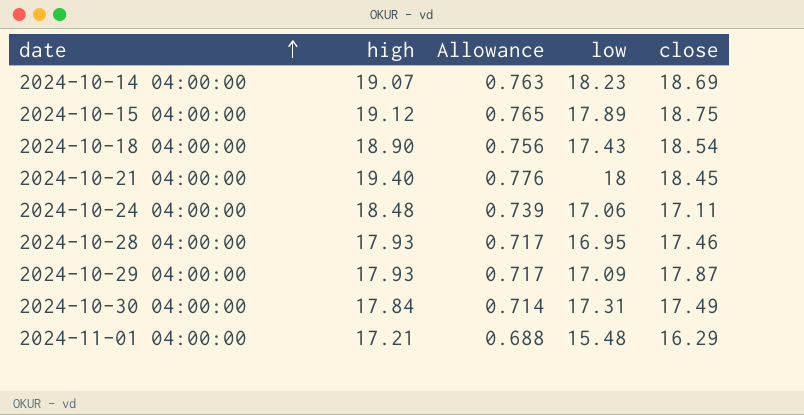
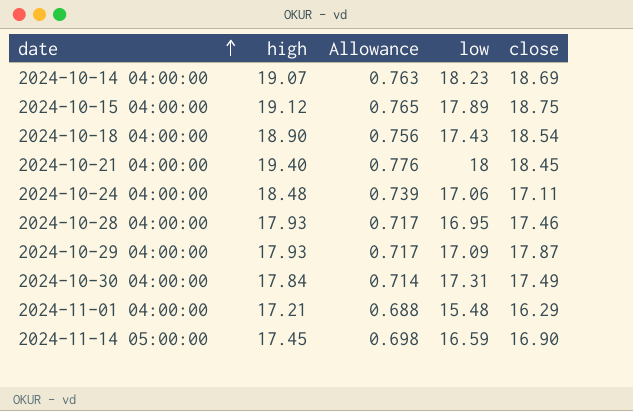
row 2024-11-14 05:00:00: none -> 17.45 | 0.698 | 16.59 | 16.90

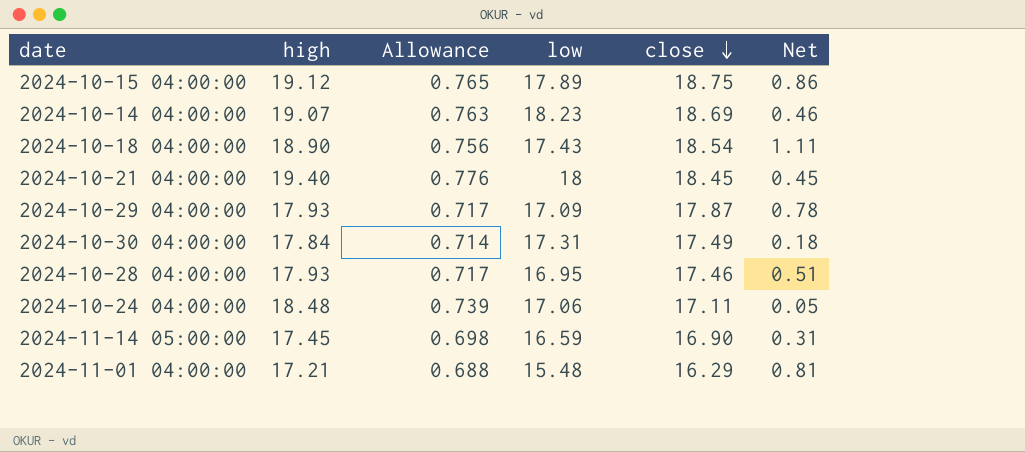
row order: date ascending -> close descending
column Net | formula: none -> [close] - [low]

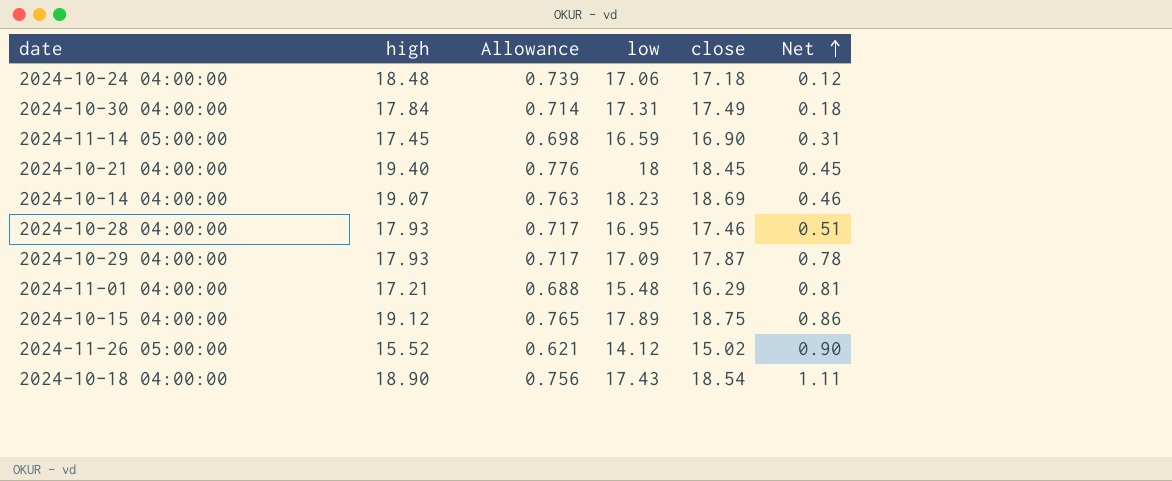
row order: close descending -> Net ascending
2024-10-24 04:00:00 | close: 17.11 -> 17.18
2024-10-24 04:00:00 | Net: 0.05 -> 0.12
row 2024-11-26 05:00:00: none -> 15.52 | 0.621 | 14.12 | 15.02 | 0.90

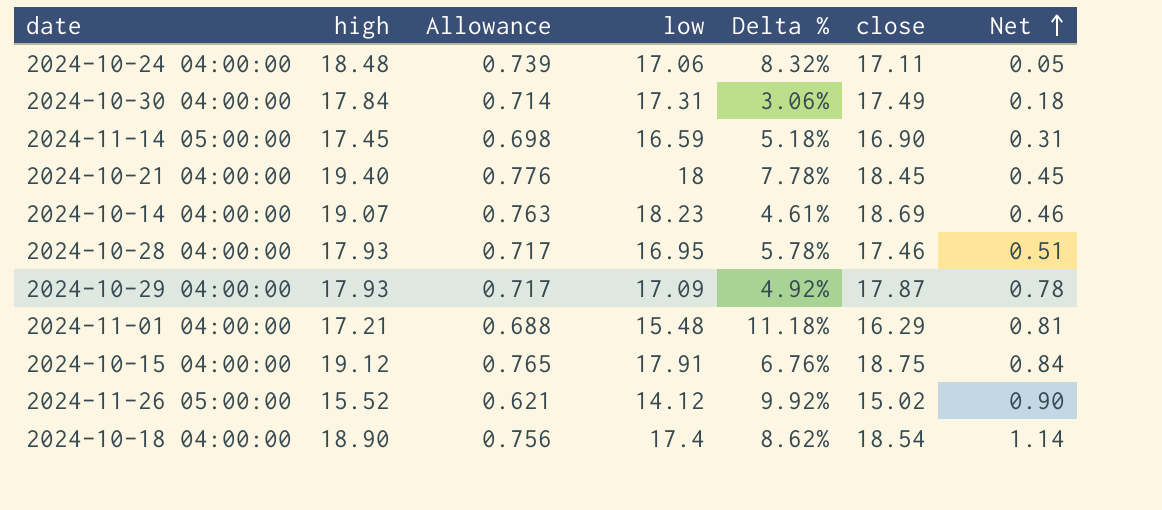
column Delta % | formula: none -> ([high] - [low]) / [low]
2024-10-24 04:00:00 | close: 17.18 -> 17.11
2024-10-24 04:00:00 | Net: 0.12 -> 0.05
2024-10-15 04:00:00 | low: 17.89 -> 17.91
2024-10-15 04:00:00 | Net: 0.86 -> 0.84
2024-10-18 04:00:00 | low: 17.43 -> 17.4
2024-10-18 04:00:00 | Net: 1.11 -> 1.14

